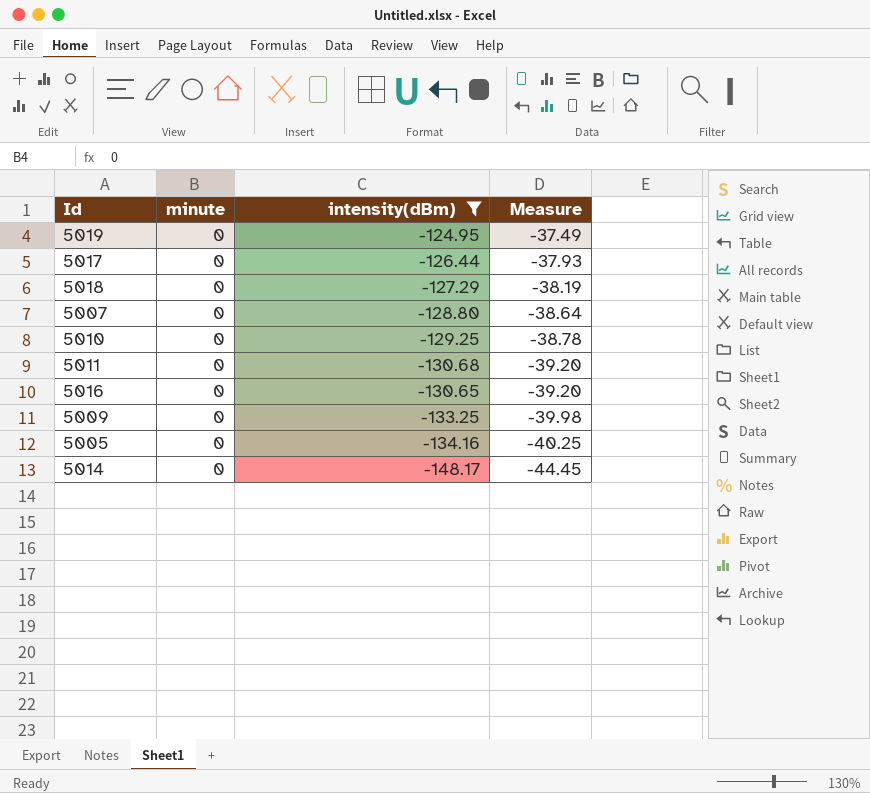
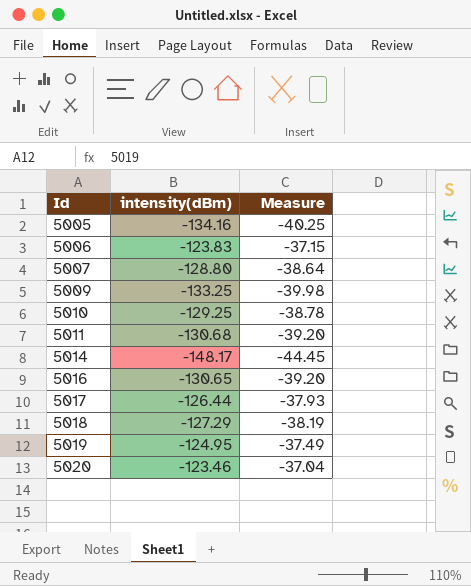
filter: intensity(dBm) <= -124.95 -> none
row order: Measure descending -> Id ascending
column minute | position: 2 -> none

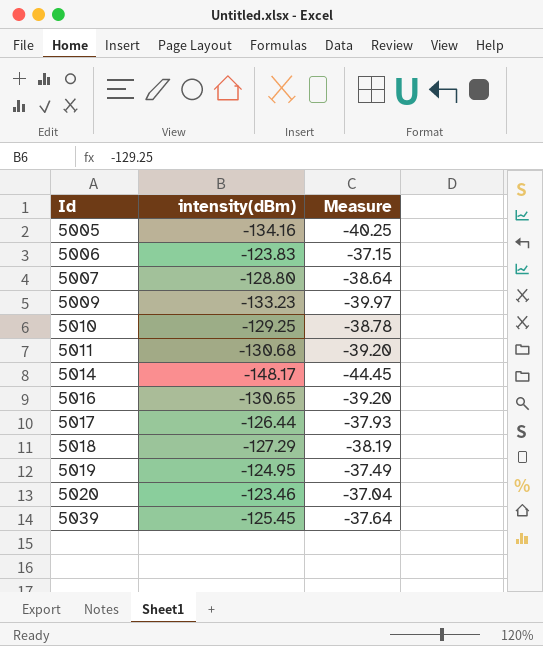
5009 | intensity(dBm): -133.25 -> -133.23
5009 | Measure: -39.98 -> -39.97
row 5039: none -> -125.45 | -37.64

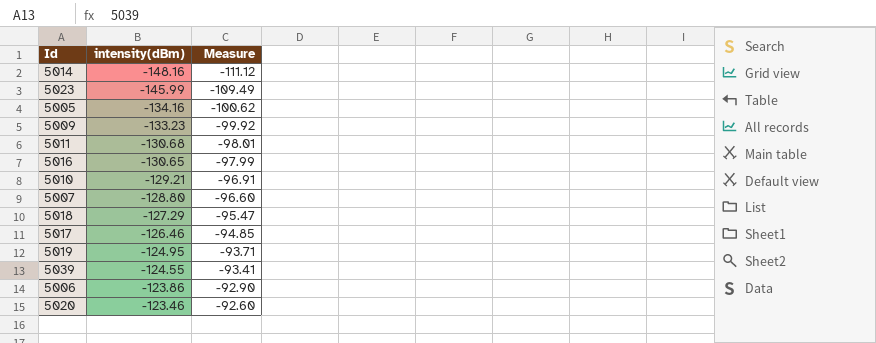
row order: Id ascending -> intensity(dBm) ascending
column Measure | formula: [intensity(dBm)] * 0.3 -> [intensity(dBm)] * 0.75
5014 | intensity(dBm): -148.17 -> -148.16
row 5023: none -> -145.99 | -109.49
5010 | intensity(dBm): -129.25 -> -129.21
5017 | intensity(dBm): -126.44 -> -126.46
5039 | intensity(dBm): -125.45 -> -124.55
5006 | intensity(dBm): -123.83 -> -123.86

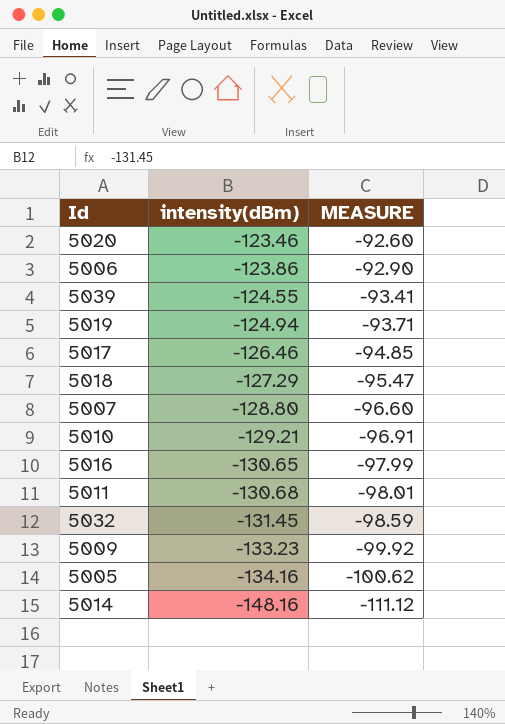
row order: intensity(dBm) ascending -> intensity(dBm) descending
column name: Measure -> MEASURE
row 5023: -145.99 | -109.49 -> none
5019 | intensity(dBm): -124.95 -> -124.94
row 5032: none -> -131.45 | -98.59

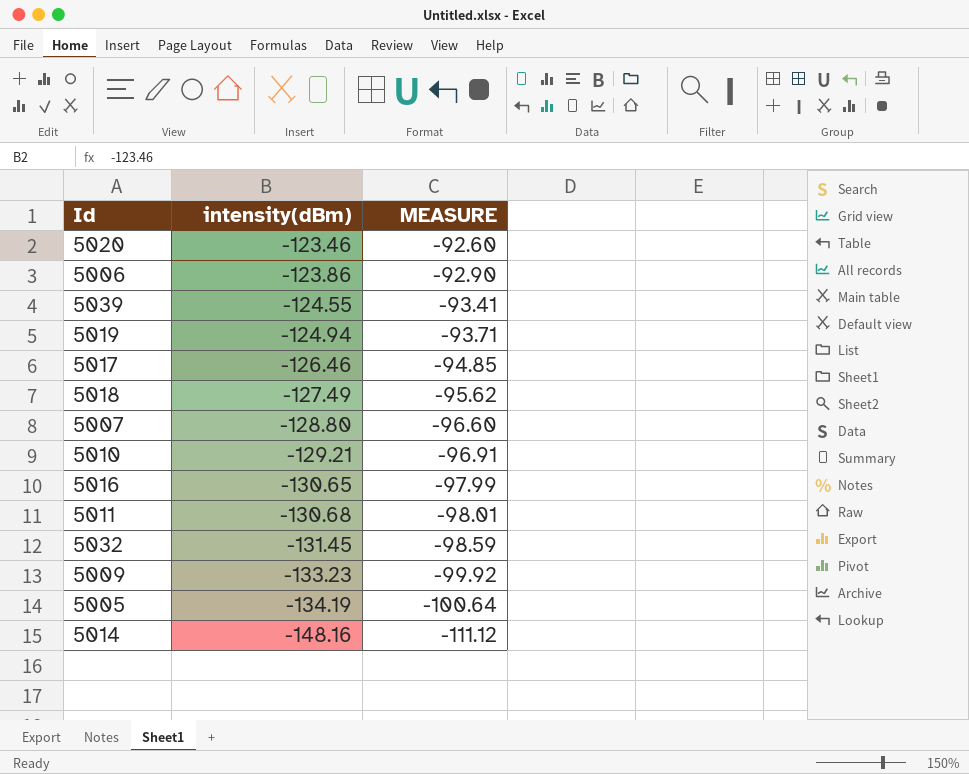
5018 | intensity(dBm): -127.29 -> -127.49
5018 | MEASURE: -95.47 -> -95.62
5005 | intensity(dBm): -134.16 -> -134.19
5005 | MEASURE: -100.62 -> -100.64

